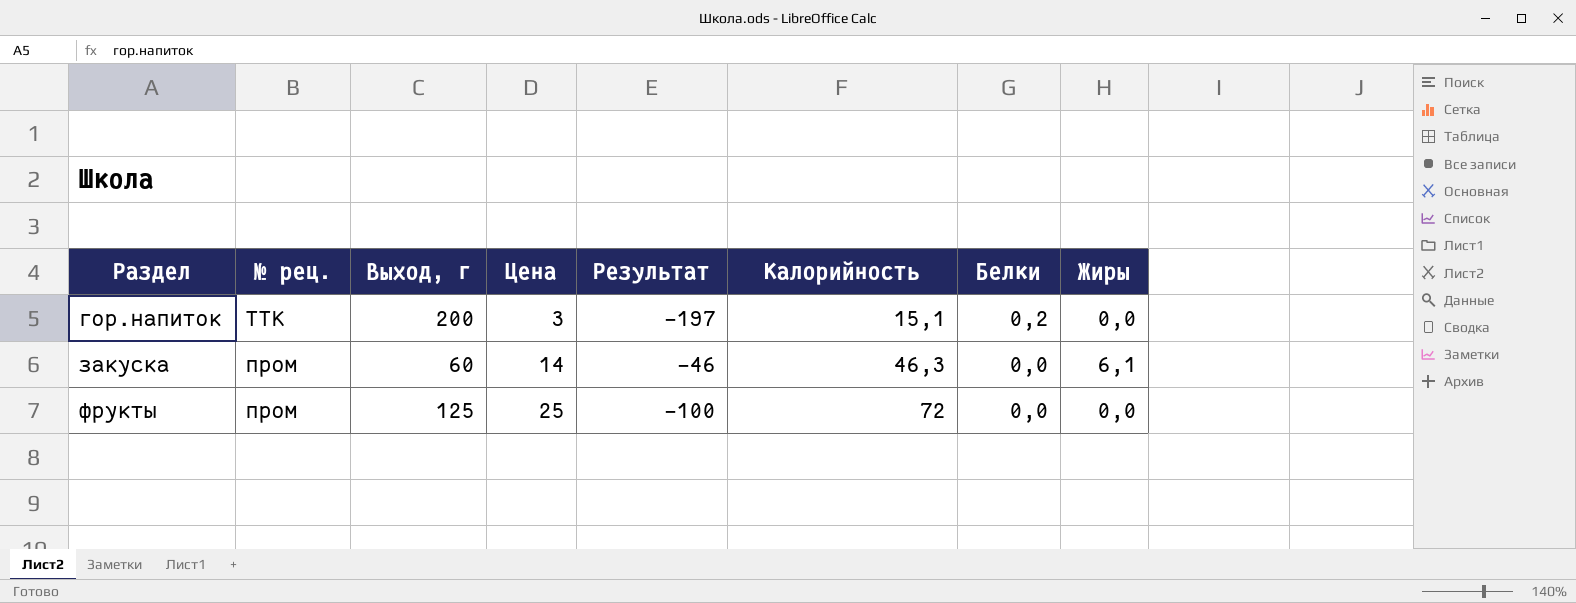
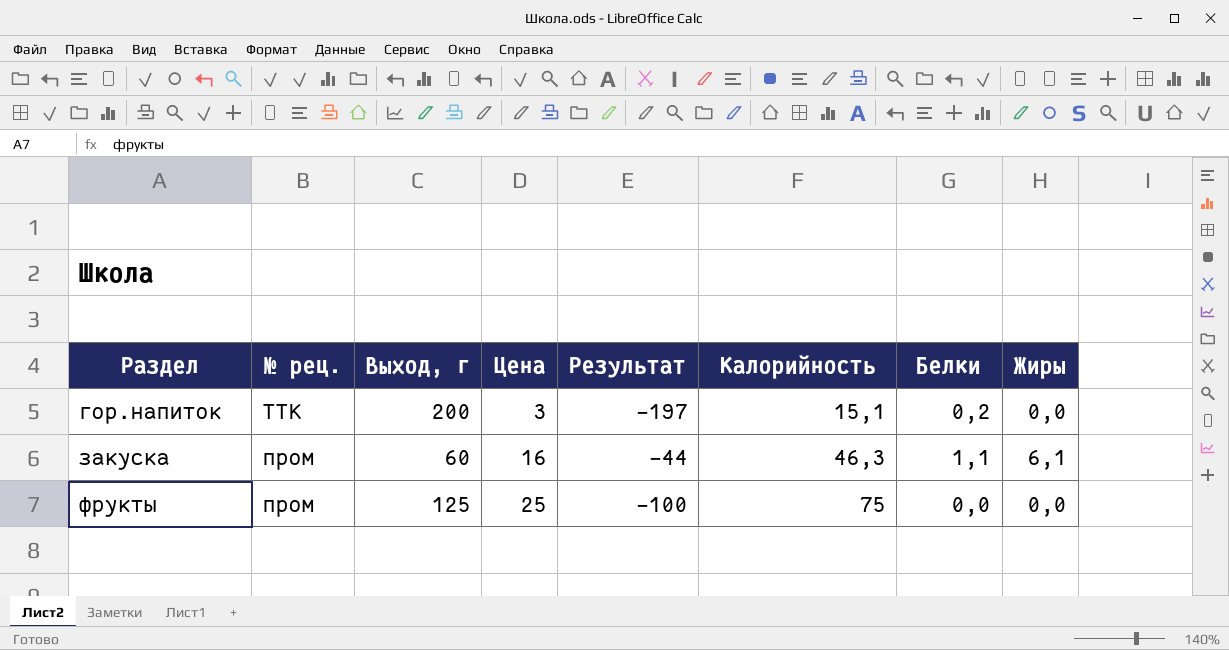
закуска | Цена: 14 -> 16
закуска | Результат: -46 -> -44
закуска | Белки: 0,0 -> 1,1
фрукты | Калорийность: 72 -> 75

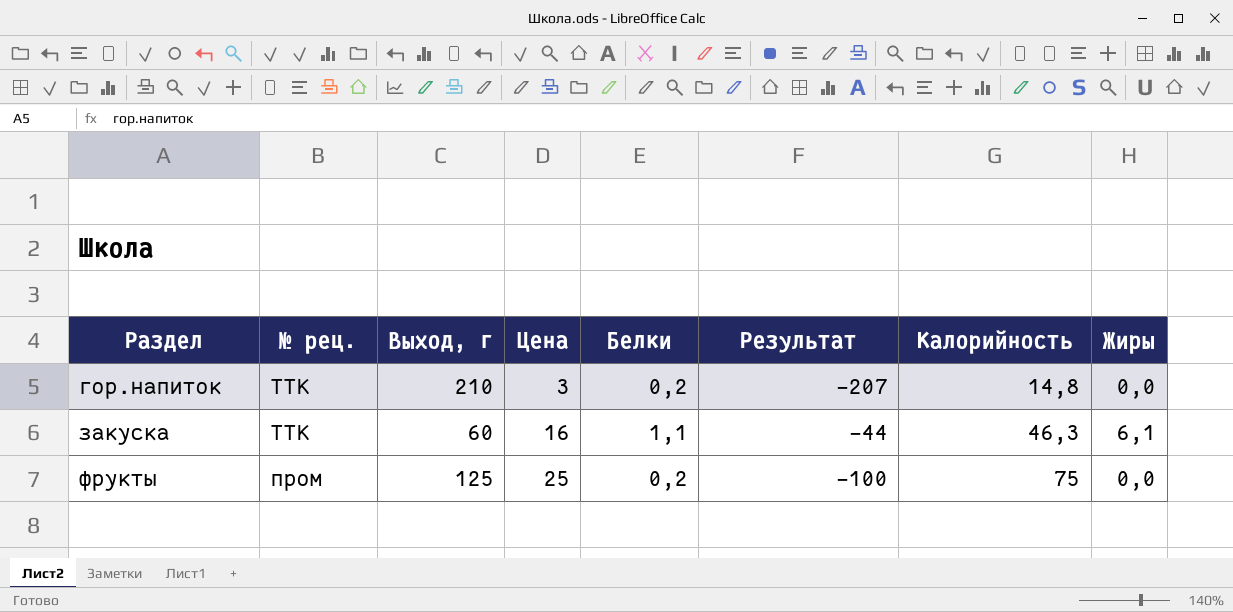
column Белки | position: 7 -> 5
гор.напиток | Выход, г: 200 -> 210
гор.напиток | Результат: -197 -> -207
гор.напиток | Калорийность: 15,1 -> 14,8
закуска | № рец.: пром -> ТТК
фрукты | Белки: 0,0 -> 0,2

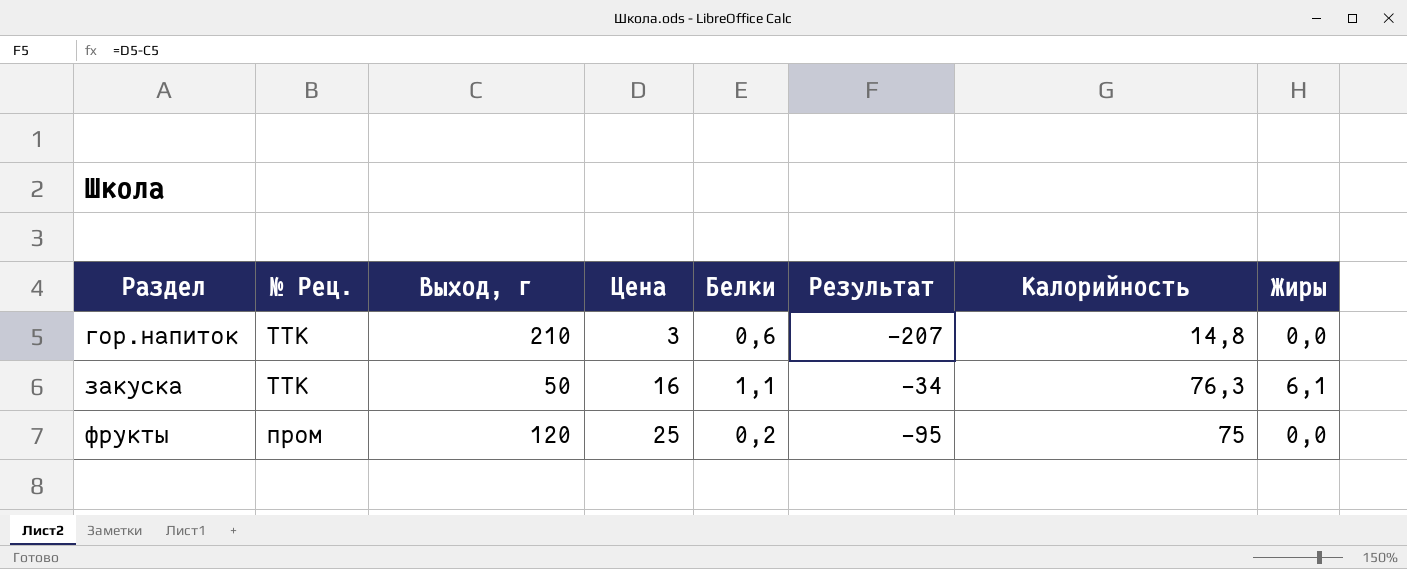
column name: № рец. -> № Рец.
гор.напиток | Белки: 0,2 -> 0,6
закуска | Выход, г: 60 -> 50
закуска | Результат: -44 -> -34
закуска | Калорийность: 46,3 -> 76,3
фрукты | Выход, г: 125 -> 120
фрукты | Результат: -100 -> -95

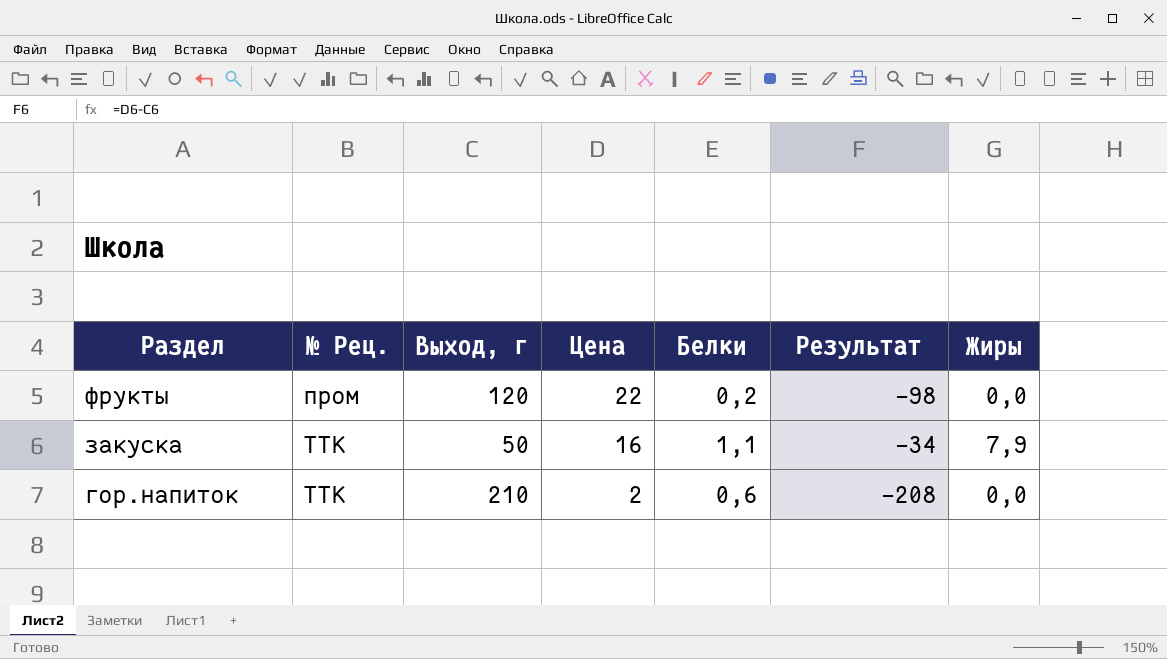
row order: Раздел ascending -> Раздел descending
column Калорийность | position: 7 -> none
фрукты | Цена: 25 -> 22
фрукты | Результат: -95 -> -98
закуска | Жиры: 6,1 -> 7,9
гор.напиток | Цена: 3 -> 2
гор.напиток | Результат: -207 -> -208

